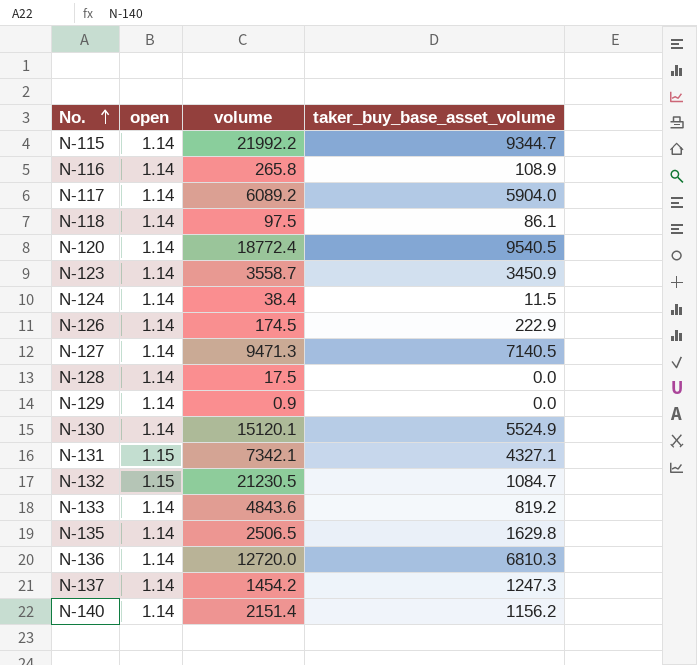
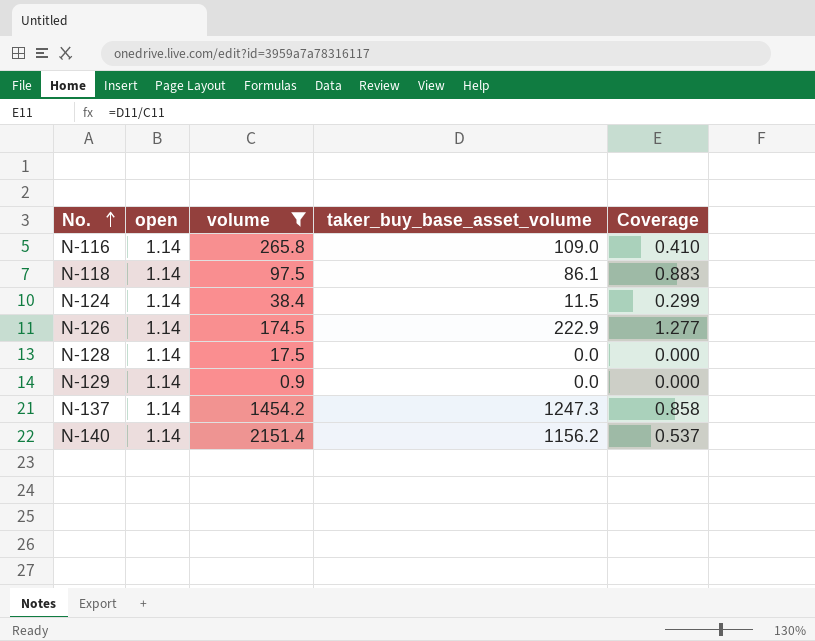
filter: none -> volume <= 2151.4
column Coverage | formula: none -> [taker_buy_base_asset_volume] / [volume]
N-116 | taker_buy_base_asset_volume: 108.9 -> 109.0

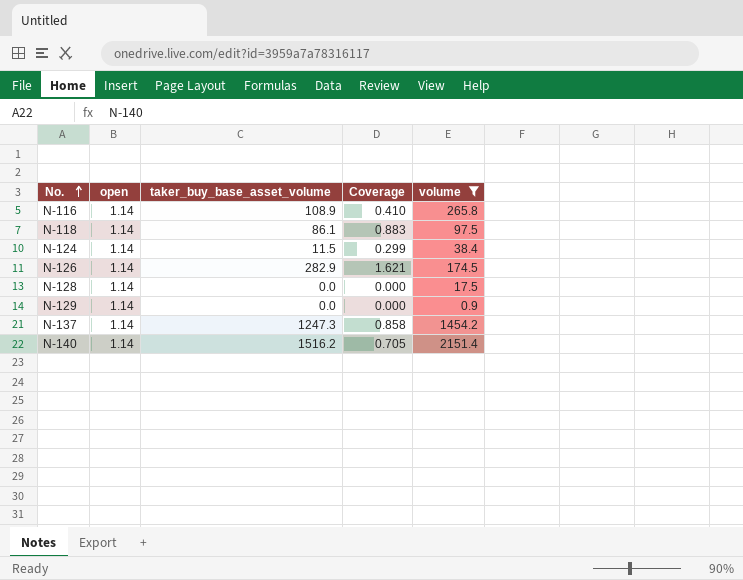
column volume | position: 3 -> 5
N-116 | taker_buy_base_asset_volume: 109.0 -> 108.9
N-126 | taker_buy_base_asset_volume: 222.9 -> 282.9
N-126 | Coverage: 1.277 -> 1.621
N-140 | taker_buy_base_asset_volume: 1156.2 -> 1516.2
N-140 | Coverage: 0.537 -> 0.705

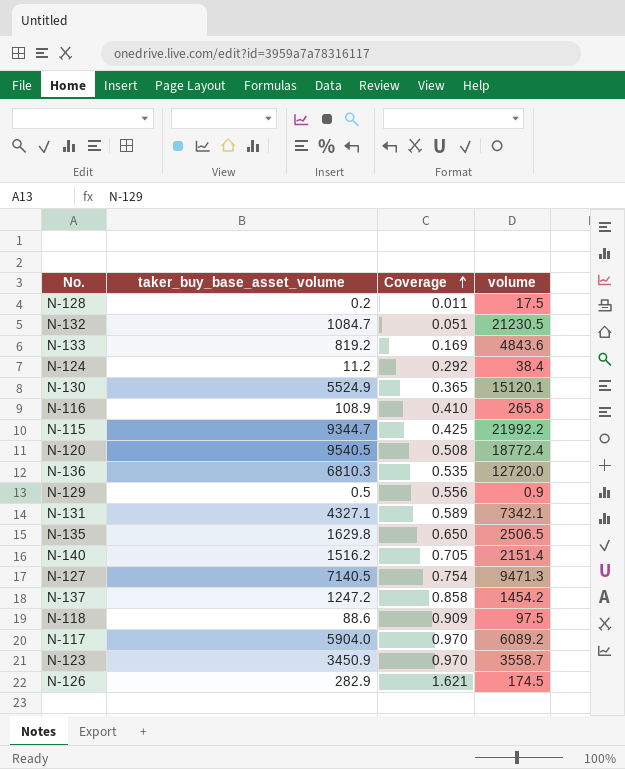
filter: volume <= 2151.4 -> none
row order: No. ascending -> Coverage ascending
column open | position: 2 -> none
N-128 | taker_buy_base_asset_volume: 0.0 -> 0.2
N-128 | Coverage: 0.000 -> 0.011
N-124 | taker_buy_base_asset_volume: 11.5 -> 11.2
N-124 | Coverage: 0.299 -> 0.292
N-129 | taker_buy_base_asset_volume: 0.0 -> 0.5
N-129 | Coverage: 0.000 -> 0.556
N-137 | taker_buy_base_asset_volume: 1247.3 -> 1247.2
N-118 | taker_buy_base_asset_volume: 86.1 -> 88.6
N-118 | Coverage: 0.883 -> 0.909

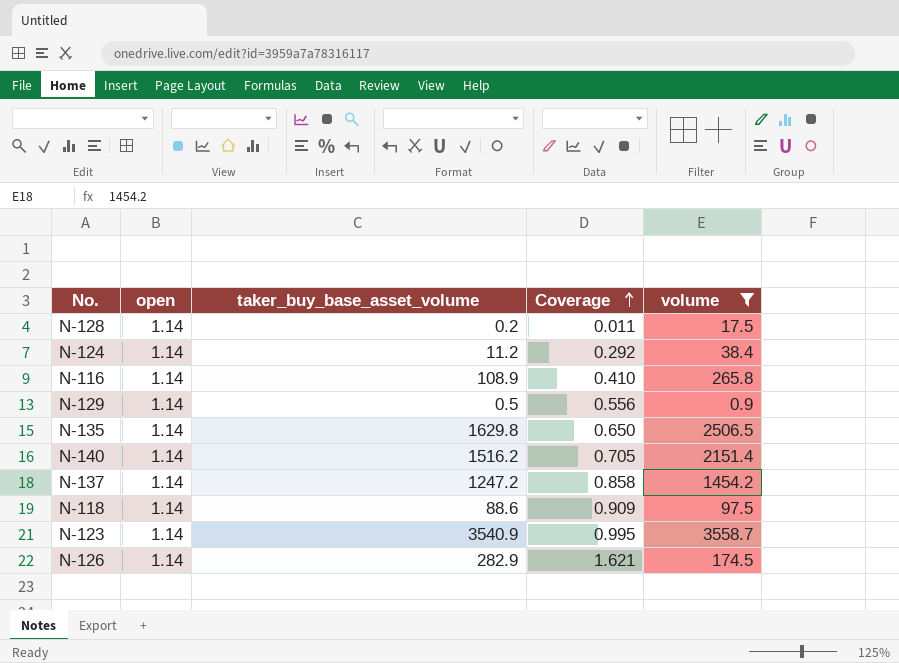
filter: none -> volume <= 3558.7
column open | position: none -> 2
N-123 | taker_buy_base_asset_volume: 3450.9 -> 3540.9
N-123 | Coverage: 0.970 -> 0.995

